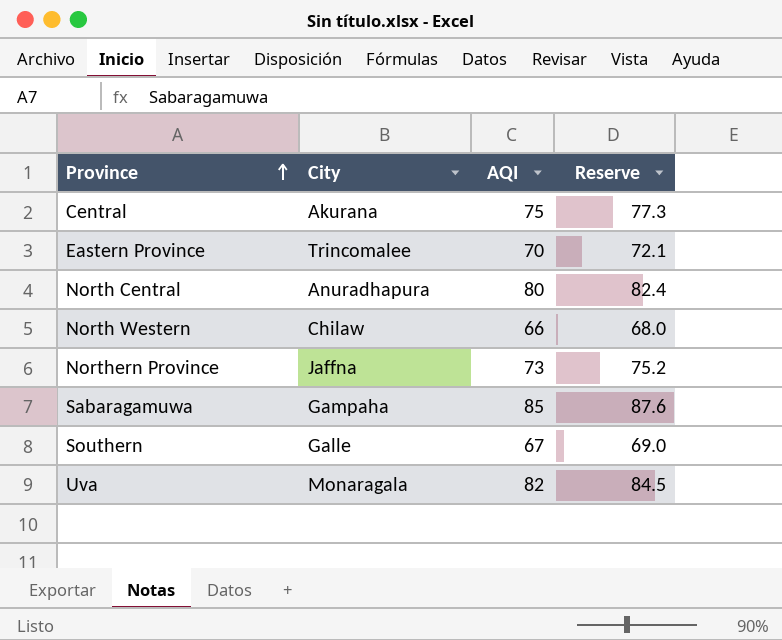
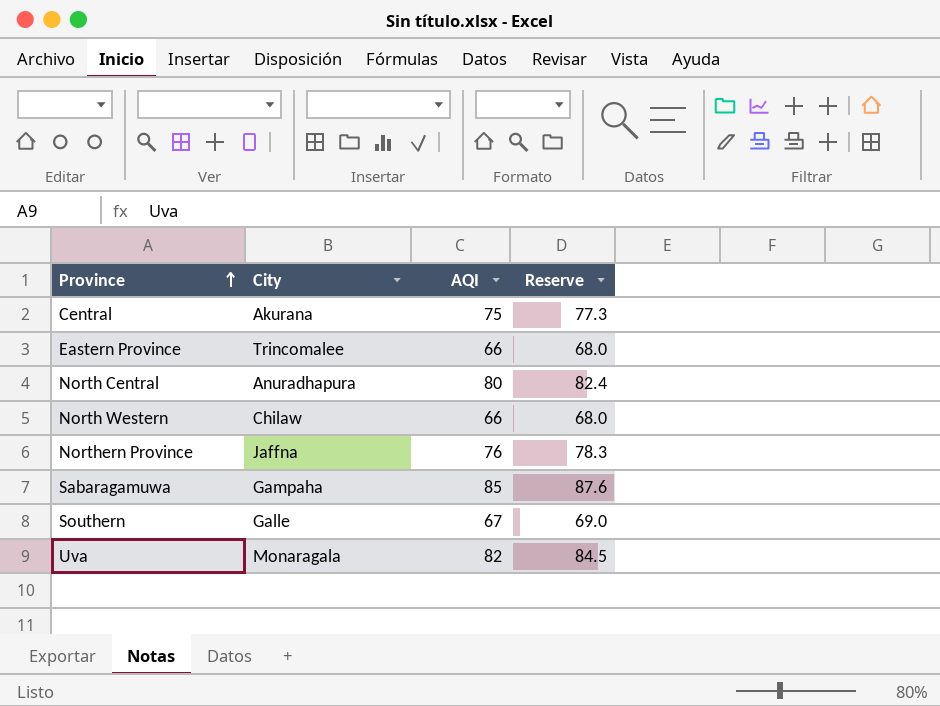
Eastern Province | AQI: 70 -> 66
Eastern Province | Reserve: 72.1 -> 68.0
Northern Province | AQI: 73 -> 76
Northern Province | Reserve: 75.2 -> 78.3

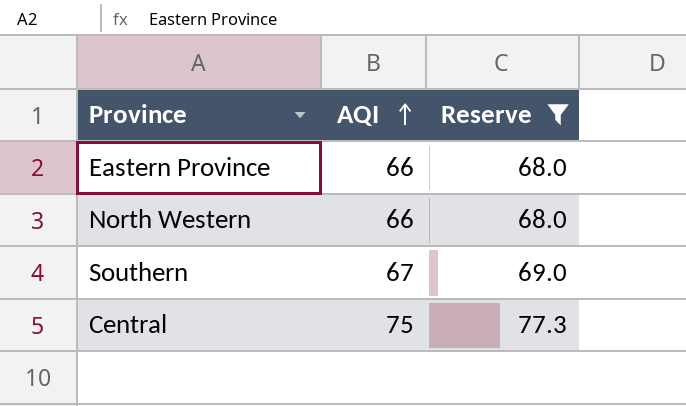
filter: none -> Reserve <= 77.3
row order: Province ascending -> AQI ascending
column City | position: 2 -> none

